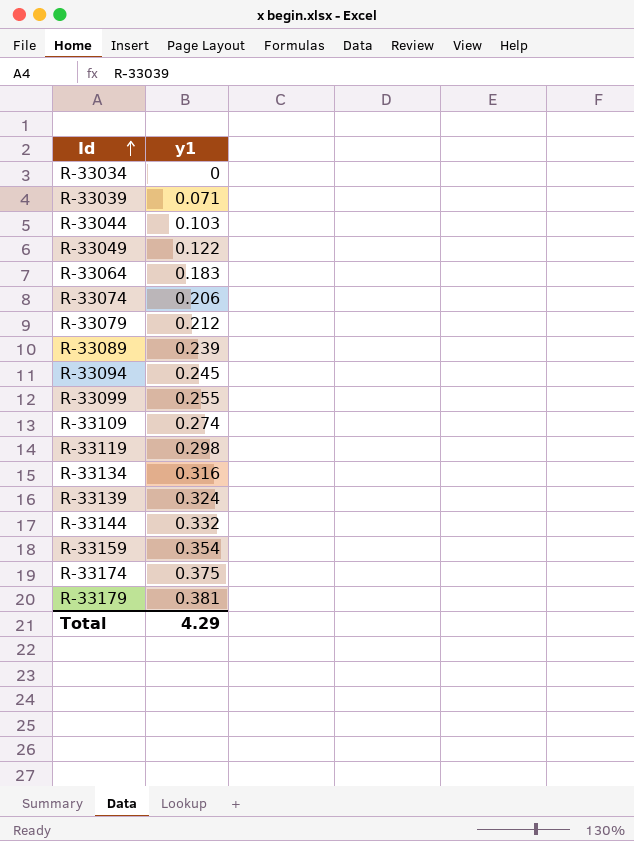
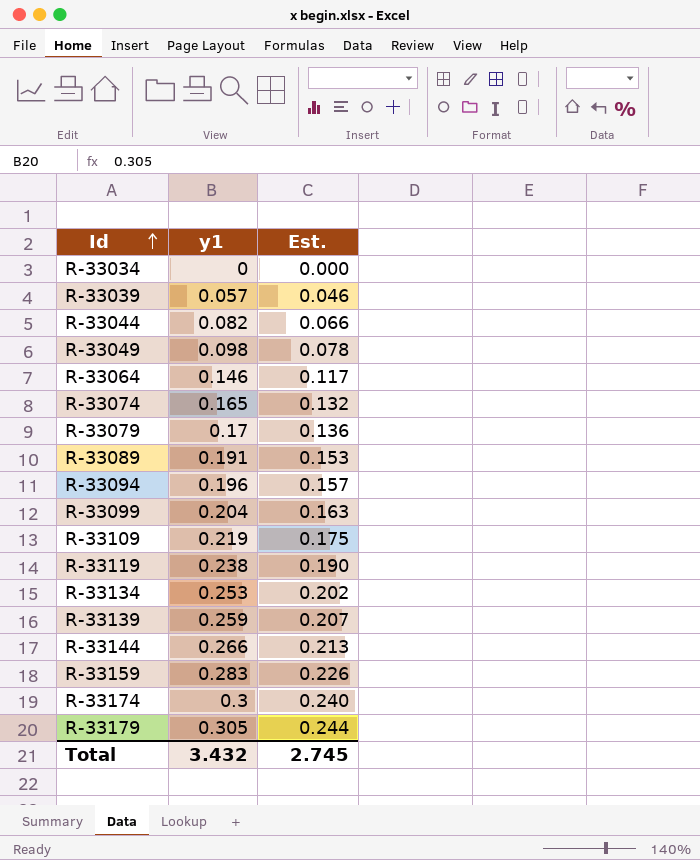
column Est. | formula: none -> [y1] * 0.8
R-33039 | y1: 0.071 -> 0.057
R-33044 | y1: 0.103 -> 0.082
R-33049 | y1: 0.122 -> 0.098
R-33064 | y1: 0.183 -> 0.146
R-33074 | y1: 0.206 -> 0.165
R-33079 | y1: 0.212 -> 0.17
R-33089 | y1: 0.239 -> 0.191
R-33094 | y1: 0.245 -> 0.196
R-33099 | y1: 0.255 -> 0.204
R-33109 | y1: 0.274 -> 0.219
R-33119 | y1: 0.298 -> 0.238
R-33134 | y1: 0.316 -> 0.253
R-33139 | y1: 0.324 -> 0.259
R-33144 | y1: 0.332 -> 0.266
R-33159 | y1: 0.354 -> 0.283
R-33174 | y1: 0.375 -> 0.3
R-33179 | y1: 0.381 -> 0.305
Total | y1: 4.29 -> 3.432

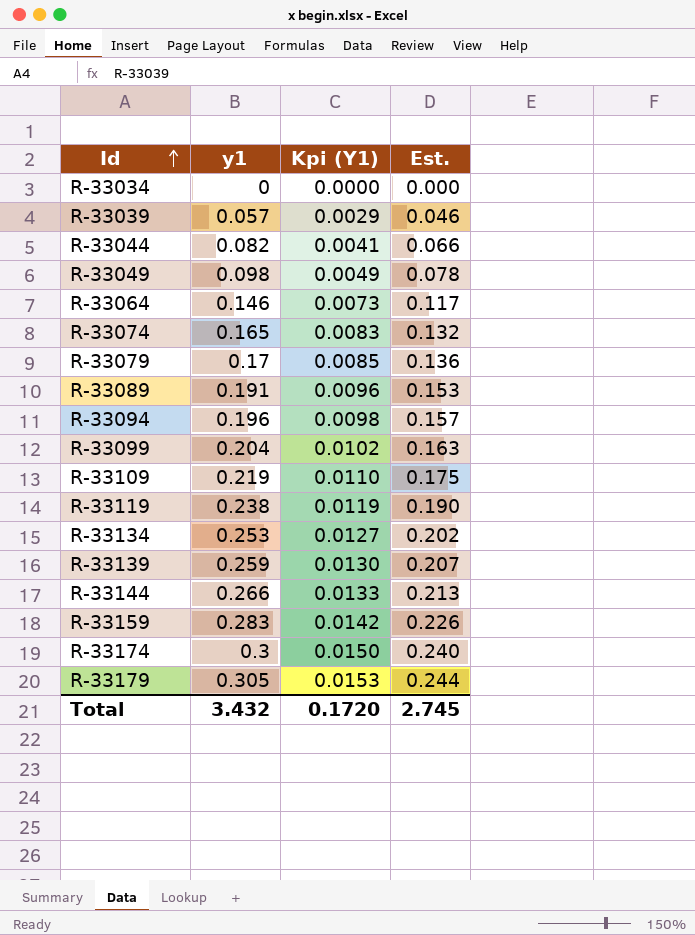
column Kpi (Y1) | formula: none -> [y1] * 0.05

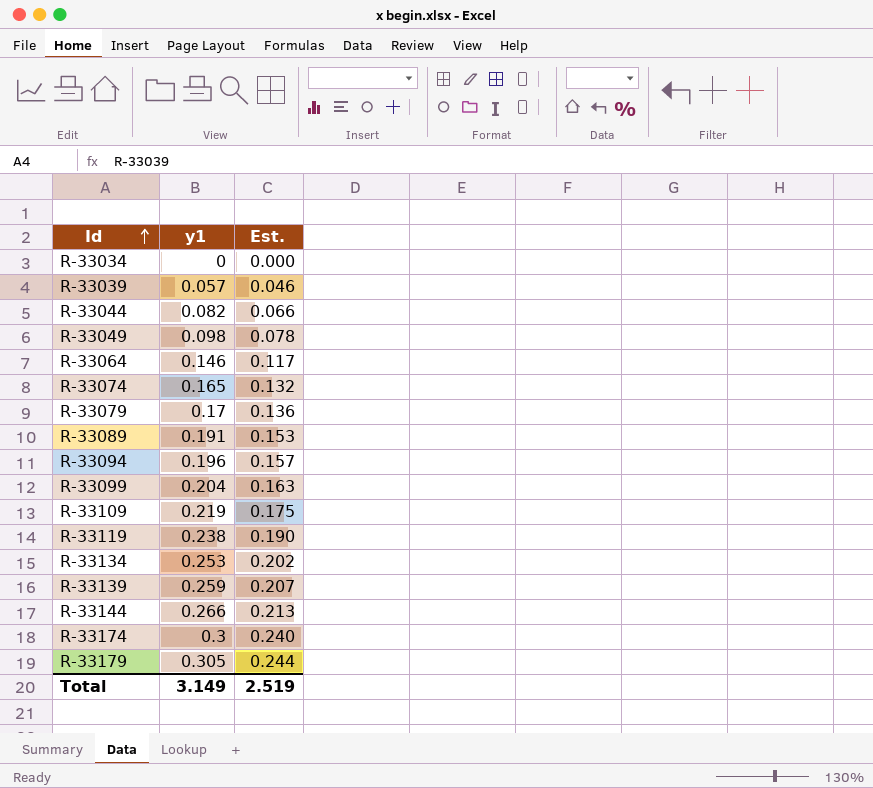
column Kpi (Y1) | formula: [y1] * 0.05 -> none
row R-33159: 0.283 | 0.0142 | 0.226 -> none
Total | y1: 3.432 -> 3.149
Total | Est.: 2.745 -> 2.519

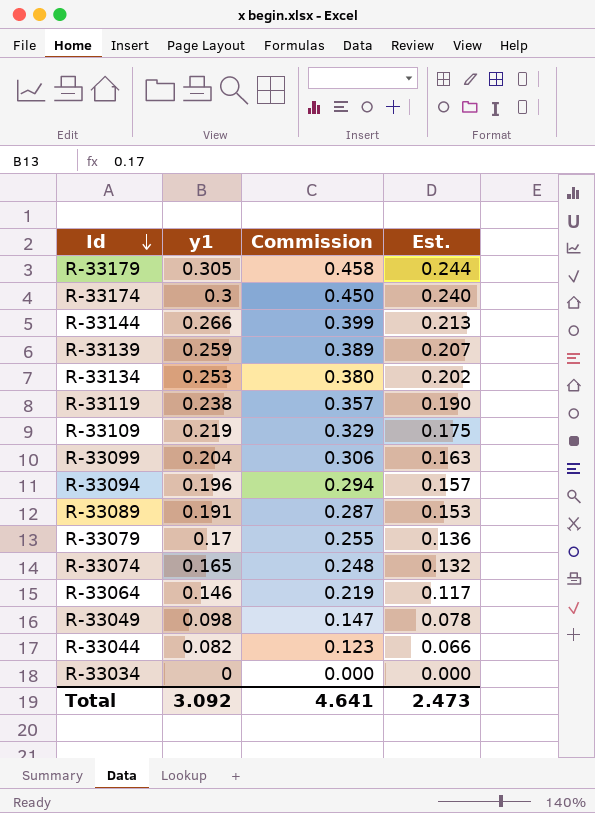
row order: Id ascending -> Id descending
column Commission | formula: none -> [y1] * 1.5
row R-33039: 0.057 | 0.046 -> none
Total | y1: 3.149 -> 3.092
Total | Est.: 2.519 -> 2.473

